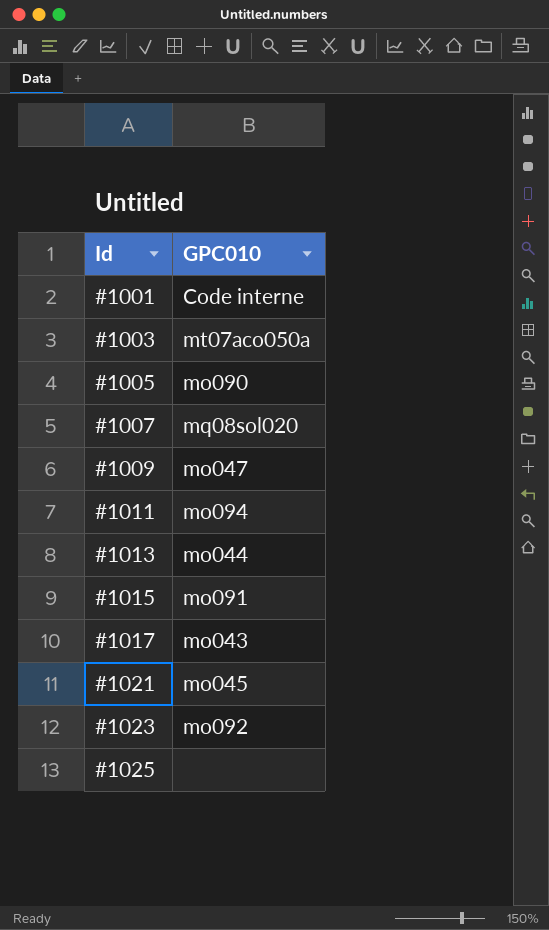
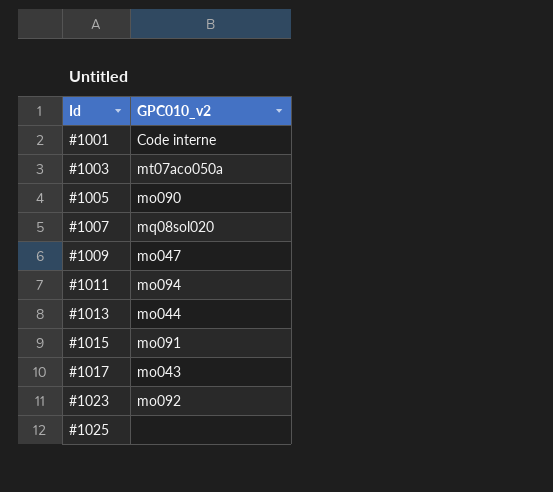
column name: GPC010 -> GPC010_v2
row #1021: mo045 -> none

